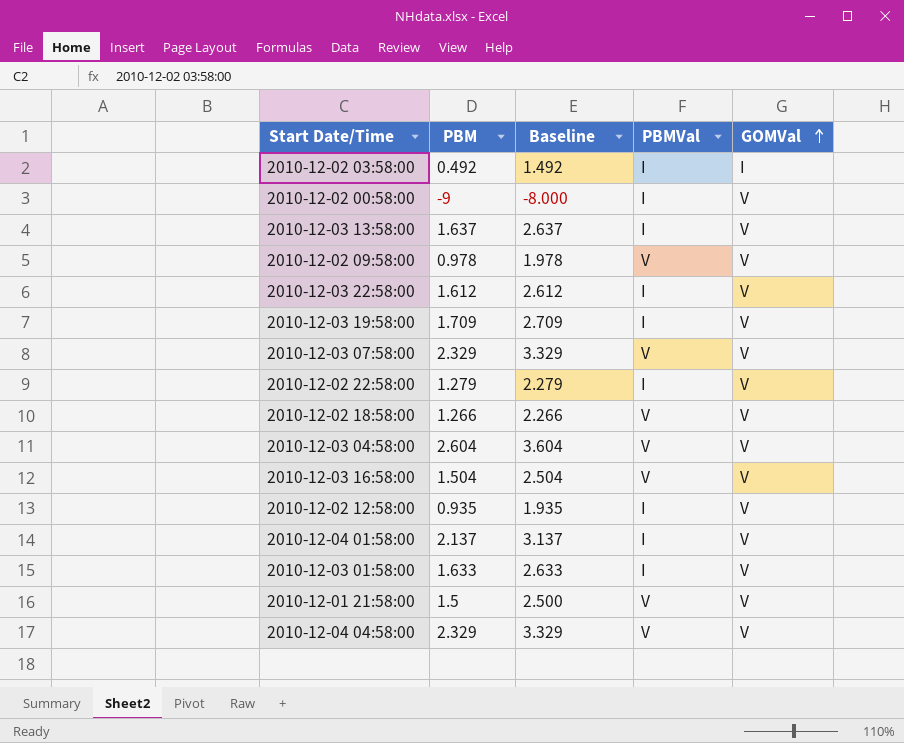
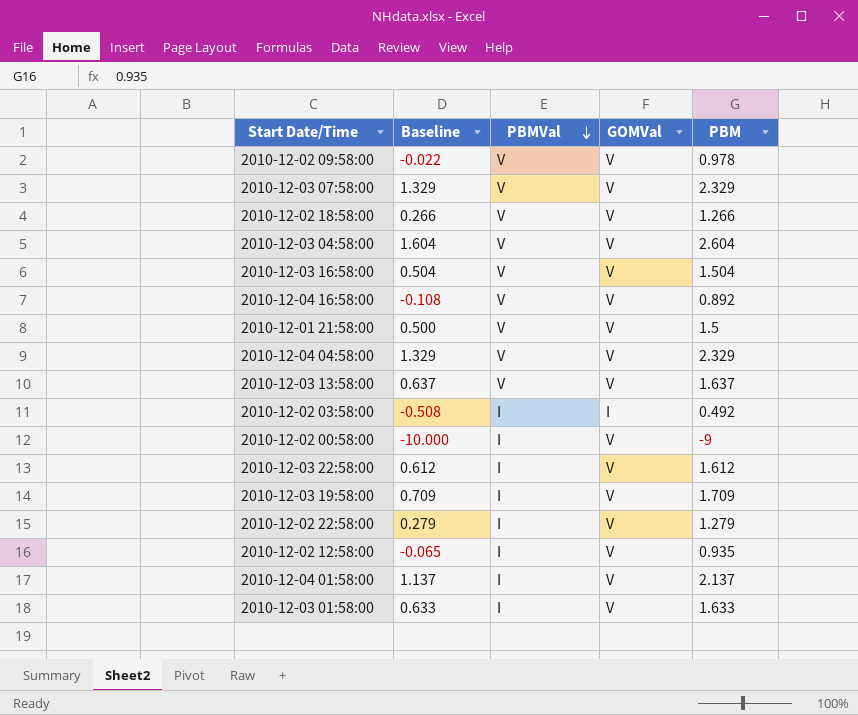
row order: GOMVal ascending -> PBMVal descending
column Baseline | formula: [PBM] + 1 -> [PBM] - 1
column PBM | position: 2 -> 5
row 2010-12-04 16:58:00: none -> -0.108 | V | V | 0.892
2010-12-03 13:58:00 | PBMVal: I -> V

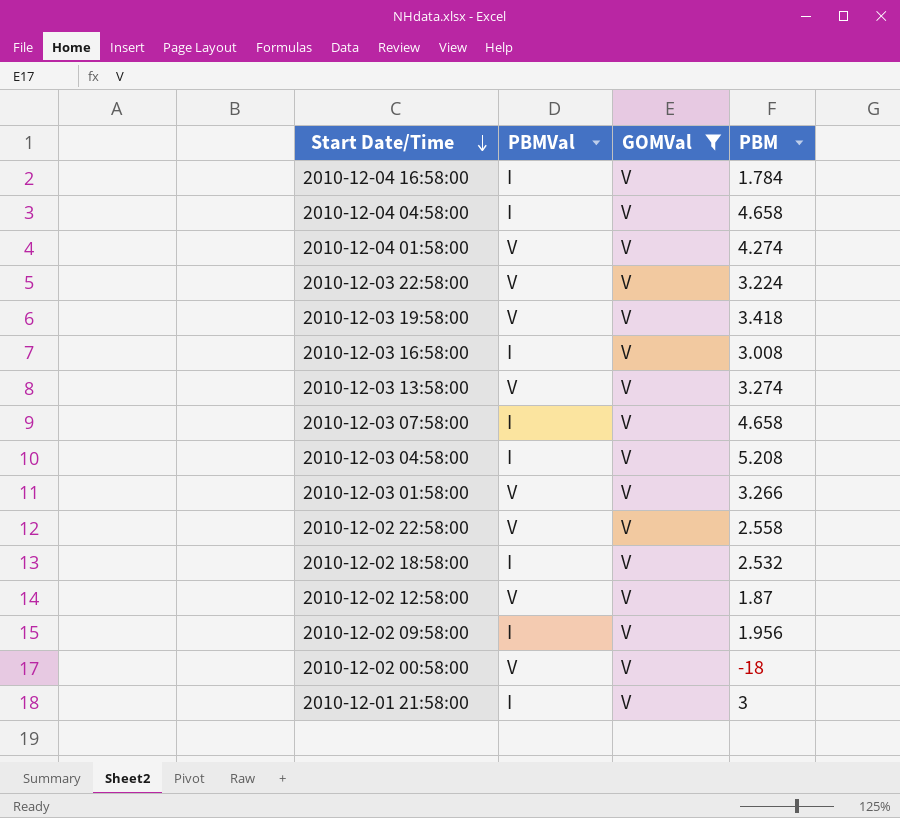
filter: none -> GOMVal = V
row order: PBMVal descending -> Start Date/Time descending
column Baseline | formula: [PBM] - 1 -> none
2010-12-04 16:58:00 | PBMVal: V -> I
2010-12-04 16:58:00 | PBM: 0.892 -> 1.784
2010-12-04 04:58:00 | PBMVal: V -> I
2010-12-04 04:58:00 | PBM: 2.329 -> 4.658
2010-12-04 01:58:00 | PBMVal: I -> V
2010-12-04 01:58:00 | PBM: 2.137 -> 4.274
2010-12-03 22:58:00 | PBMVal: I -> V
2010-12-03 22:58:00 | PBM: 1.612 -> 3.224
2010-12-03 19:58:00 | PBMVal: I -> V
2010-12-03 19:58:00 | PBM: 1.709 -> 3.418
2010-12-03 16:58:00 | PBMVal: V -> I
2010-12-03 16:58:00 | PBM: 1.504 -> 3.008
2010-12-03 13:58:00 | PBM: 1.637 -> 3.274
2010-12-03 07:58:00 | PBMVal: V -> I
2010-12-03 07:58:00 | PBM: 2.329 -> 4.658
2010-12-03 04:58:00 | PBMVal: V -> I
2010-12-03 04:58:00 | PBM: 2.604 -> 5.208
2010-12-03 01:58:00 | PBMVal: I -> V
2010-12-03 01:58:00 | PBM: 1.633 -> 3.266
2010-12-02 22:58:00 | PBMVal: I -> V
2010-12-02 22:58:00 | PBM: 1.279 -> 2.558
2010-12-02 18:58:00 | PBMVal: V -> I
2010-12-02 18:58:00 | PBM: 1.266 -> 2.532
2010-12-02 12:58:00 | PBMVal: I -> V
2010-12-02 12:58:00 | PBM: 0.935 -> 1.87
2010-12-02 09:58:00 | PBMVal: V -> I
2010-12-02 09:58:00 | PBM: 0.978 -> 1.956
2010-12-02 00:58:00 | PBMVal: I -> V
2010-12-02 00:58:00 | PBM: -9 -> -18
2010-12-01 21:58:00 | PBMVal: V -> I
2010-12-01 21:58:00 | PBM: 1.5 -> 3

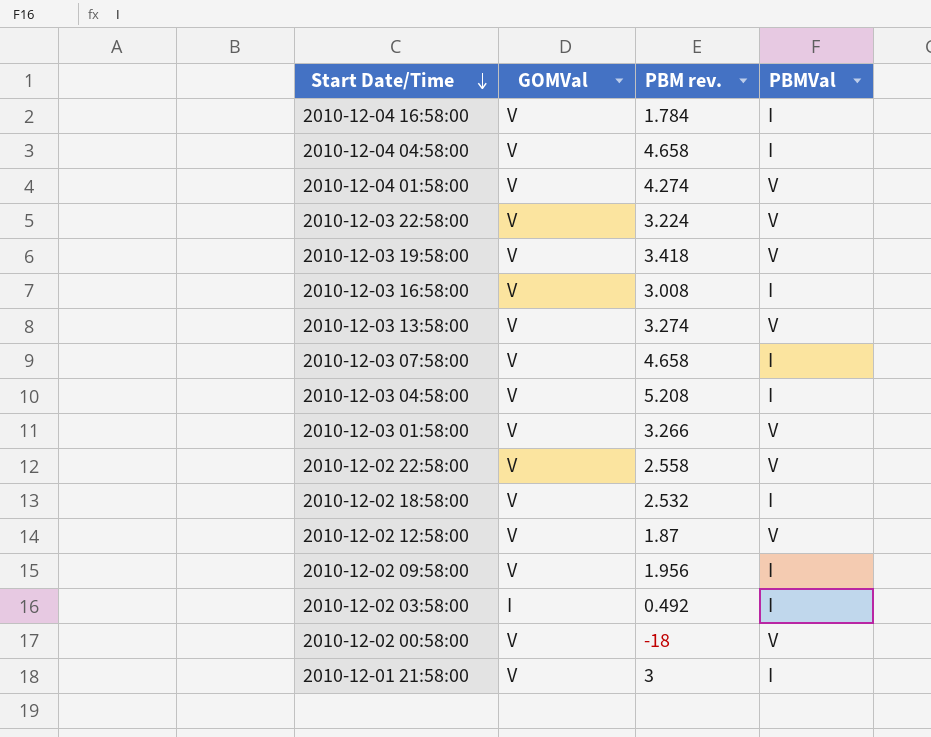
filter: GOMVal = V -> none
column name: PBM -> PBM rev.
column PBMVal | position: 2 -> 4

